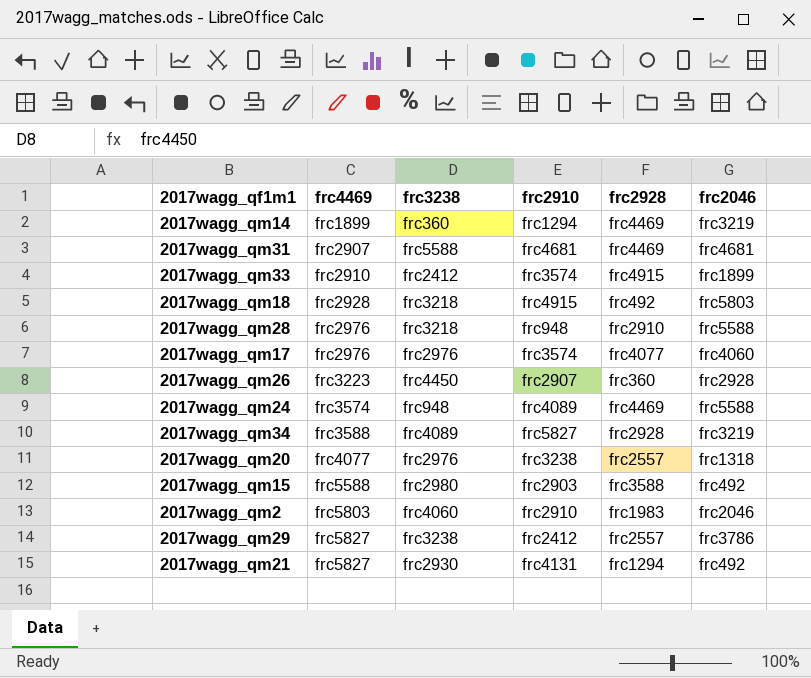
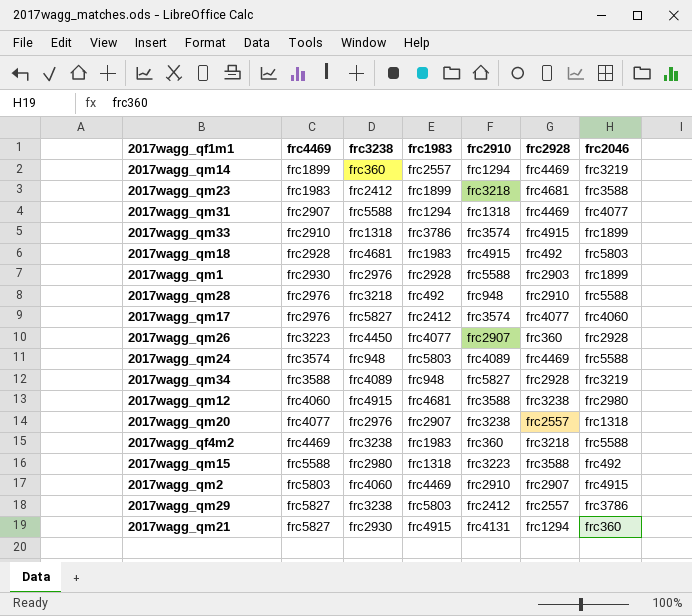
column frc1983 | position: none -> 4
row 2017wagg_qm23: none -> frc1983 | frc2412 | frc1899 | frc3218 | frc4681 | frc3588
2017wagg_qm31 | frc2910: frc4681 -> frc1318
2017wagg_qm31 | frc2046: frc4681 -> frc4077
2017wagg_qm33 | frc3238: frc2412 -> frc1318
2017wagg_qm18 | frc3238: frc3218 -> frc4681
row 2017wagg_qm1: none -> frc2930 | frc2976 | frc2928 | frc5588 | frc2903 | frc1899
2017wagg_qm17 | frc3238: frc2976 -> frc5827
row 2017wagg_qm12: none -> frc4060 | frc4915 | frc4681 | frc3588 | frc3238 | frc2980
row 2017wagg_qf4m2: none -> frc4469 | frc3238 | frc1983 | frc360 | frc3218 | frc5588
2017wagg_qm15 | frc2910: frc2903 -> frc3223
2017wagg_qm2 | frc2928: frc1983 -> frc2907
2017wagg_qm2 | frc2046: frc2046 -> frc4915
2017wagg_qm21 | frc2046: frc492 -> frc360

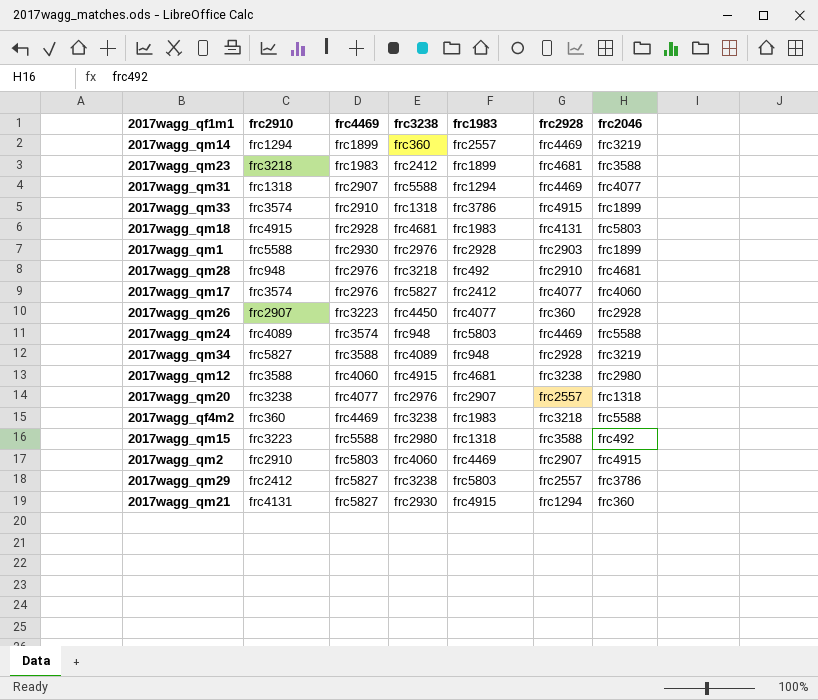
column frc2910 | position: 5 -> 2
2017wagg_qm18 | frc2928: frc492 -> frc4131
2017wagg_qm28 | frc2046: frc5588 -> frc4681

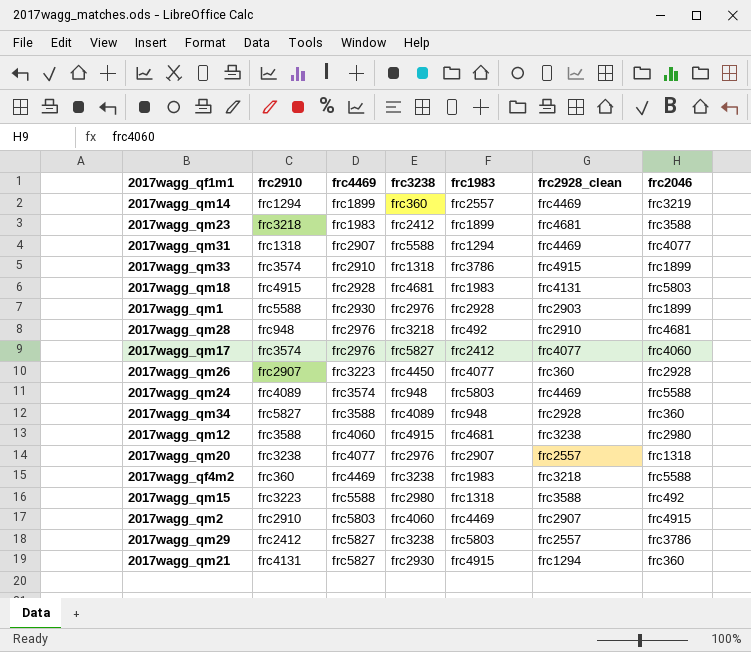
column name: frc2928 -> frc2928_clean
2017wagg_qm34 | frc2046: frc3219 -> frc360

